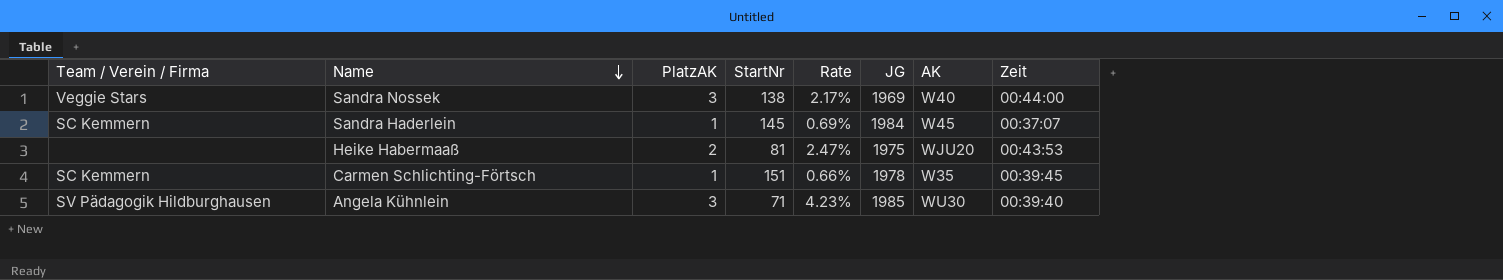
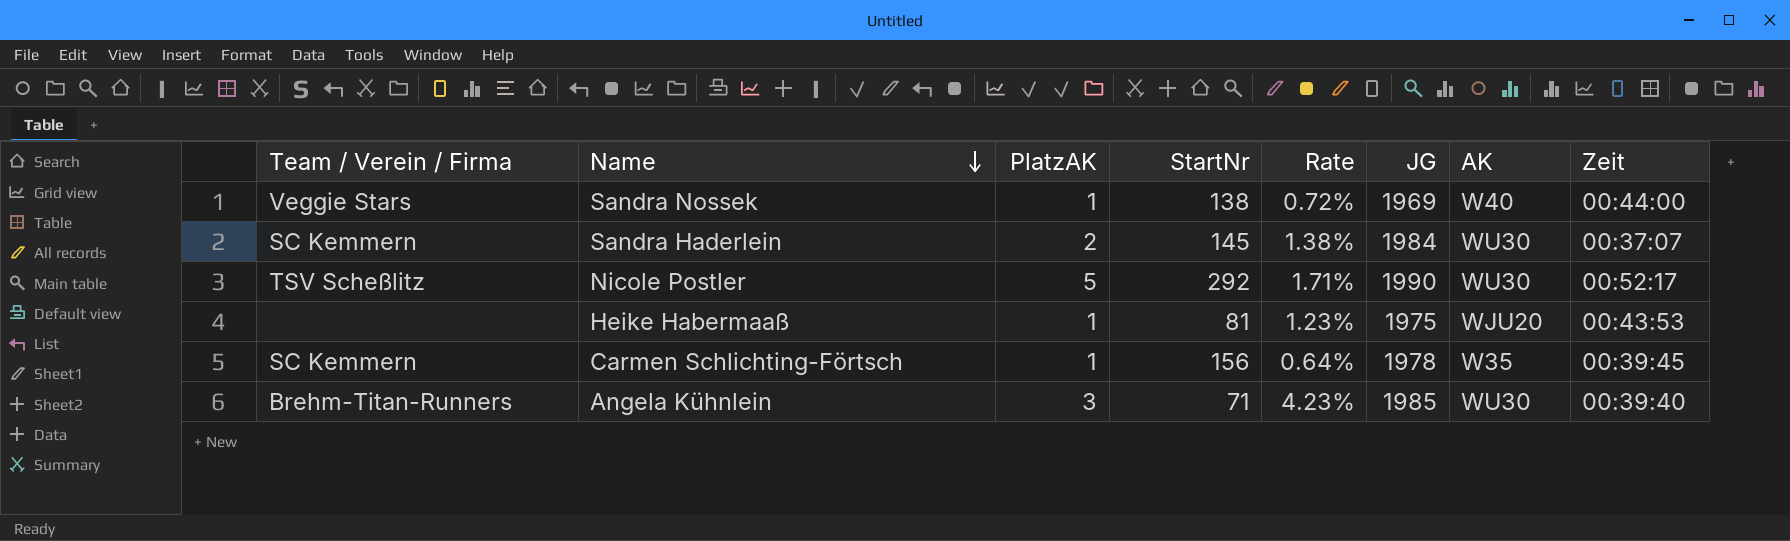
Sandra Nossek | PlatzAK: 3 -> 1
Sandra Nossek | Rate: 2.17% -> 0.72%
Sandra Haderlein | PlatzAK: 1 -> 2
Sandra Haderlein | Rate: 0.69% -> 1.38%
Sandra Haderlein | AK: W45 -> WU30
row Nicole Postler: none -> TSV Scheßlitz | 5 | 292 | 1.71% | 1990 | WU30 | 00:52:17
Heike Habermaaß | PlatzAK: 2 -> 1
Heike Habermaaß | Rate: 2.47% -> 1.23%
Carmen Schlichting-Förtsch | StartNr: 151 -> 156
Carmen Schlichting-Förtsch | Rate: 0.66% -> 0.64%
Angela Kühnlein | Team / Verein / Firma: SV Pädagogik Hildburghausen -> Brehm-Titan-Runners

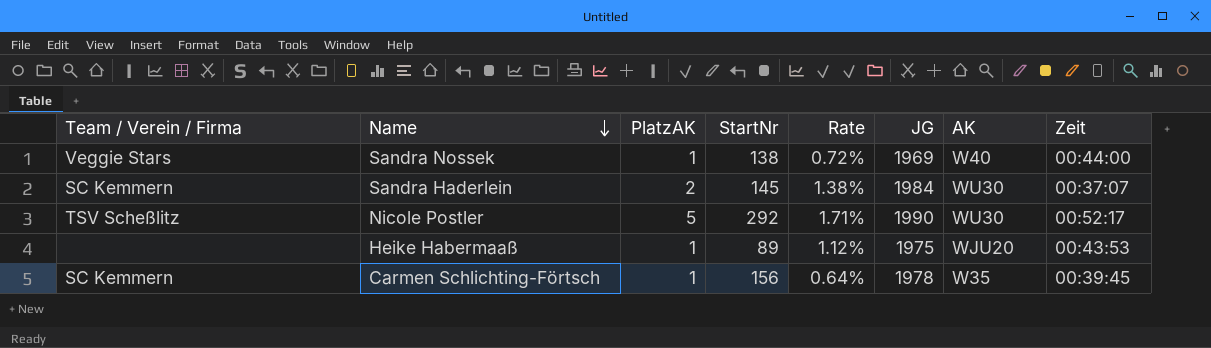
row Angela Kühnlein: Brehm-Titan-Runners | 3 | 71 | 4.23% | 1985 | WU30 | 00:39:40 -> none
Heike Habermaaß | StartNr: 81 -> 89
Heike Habermaaß | Rate: 1.23% -> 1.12%

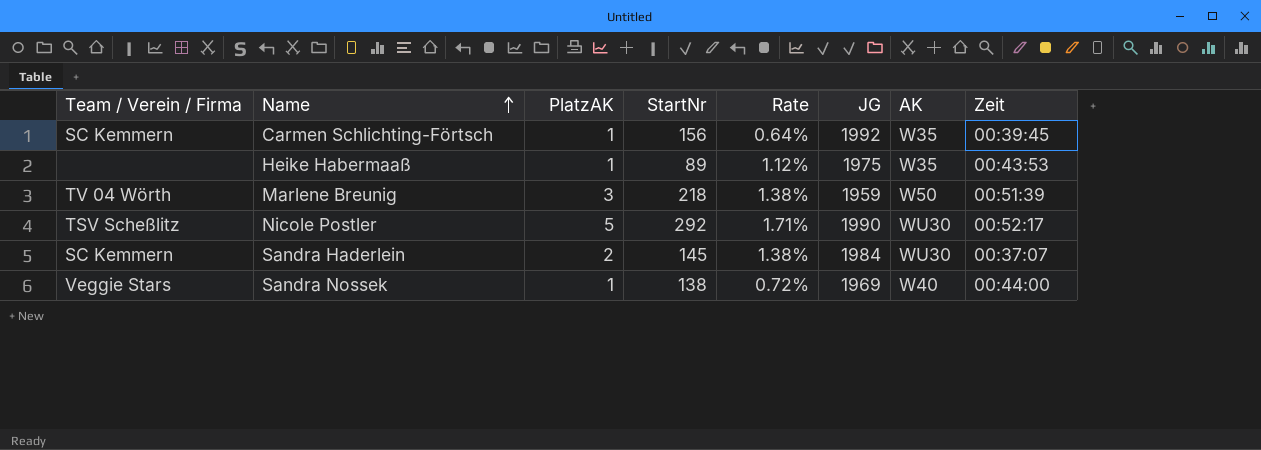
row order: Name descending -> Name ascending
Carmen Schlichting-Förtsch | JG: 1978 -> 1992
Heike Habermaaß | AK: WJU20 -> W35
row Marlene Breunig: none -> TV 04 Wörth | 3 | 218 | 1.38% | 1959 | W50 | 00:51:39

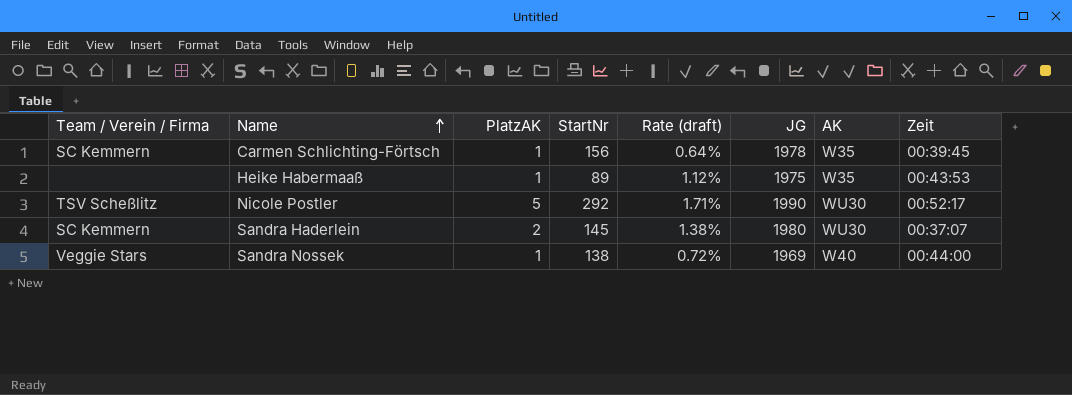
column name: Rate -> Rate (draft)
row Marlene Breunig: TV 04 Wörth | 3 | 218 | 1.38% | 1959 | W50 | 00:51:39 -> none
Carmen Schlichting-Förtsch | JG: 1992 -> 1978
Sandra Haderlein | JG: 1984 -> 1980

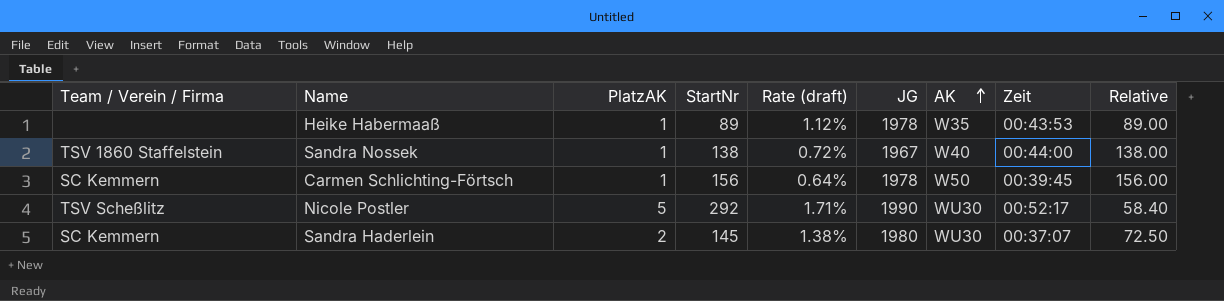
row order: Name ascending -> AK ascending
column Relative | formula: none -> [StartNr] / [PlatzAK]
Heike Habermaaß | JG: 1975 -> 1978
Sandra Nossek | Team / Verein / Firma: Veggie Stars -> TSV 1860 Staffelstein
Sandra Nossek | JG: 1969 -> 1967
Carmen Schlichting-Förtsch | AK: W35 -> W50

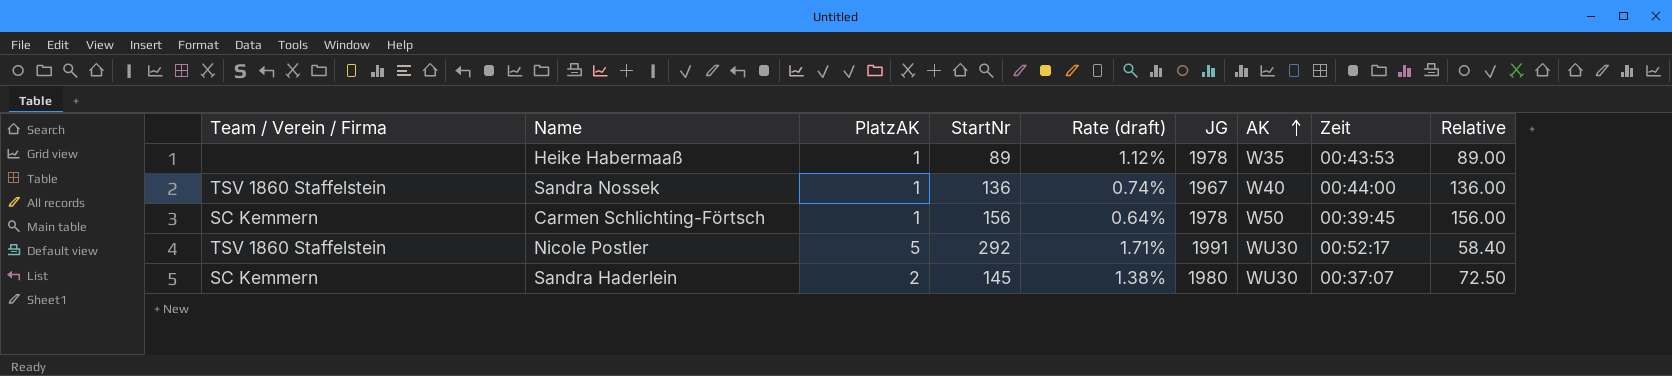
Sandra Nossek | StartNr: 138 -> 136
Sandra Nossek | Rate (draft): 0.72% -> 0.74%
Sandra Nossek | Relative: 138.00 -> 136.00
Nicole Postler | Team / Verein / Firma: TSV Scheßlitz -> TSV 1860 Staffelstein
Nicole Postler | JG: 1990 -> 1991

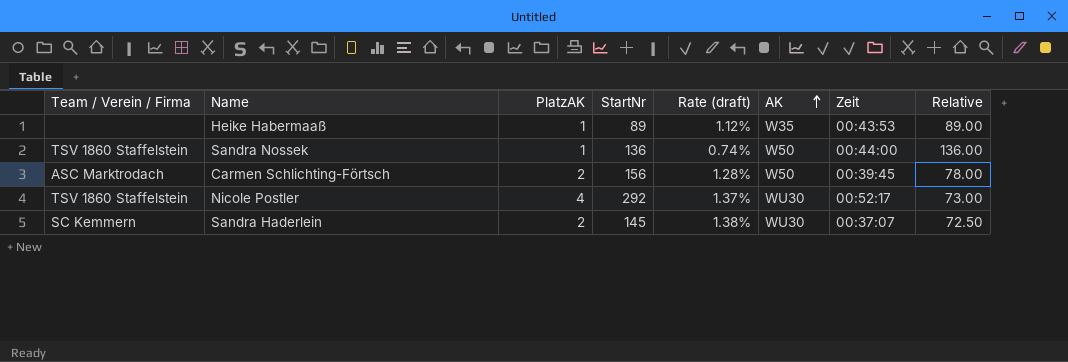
column JG | position: 6 -> none
Sandra Nossek | AK: W40 -> W50
Carmen Schlichting-Förtsch | Team / Verein / Firma: SC Kemmern -> ASC Marktrodach
Carmen Schlichting-Förtsch | PlatzAK: 1 -> 2
Carmen Schlichting-Förtsch | Rate (draft): 0.64% -> 1.28%
Carmen Schlichting-Förtsch | Relative: 156.00 -> 78.00
Nicole Postler | PlatzAK: 5 -> 4
Nicole Postler | Rate (draft): 1.71% -> 1.37%
Nicole Postler | Relative: 58.40 -> 73.00

